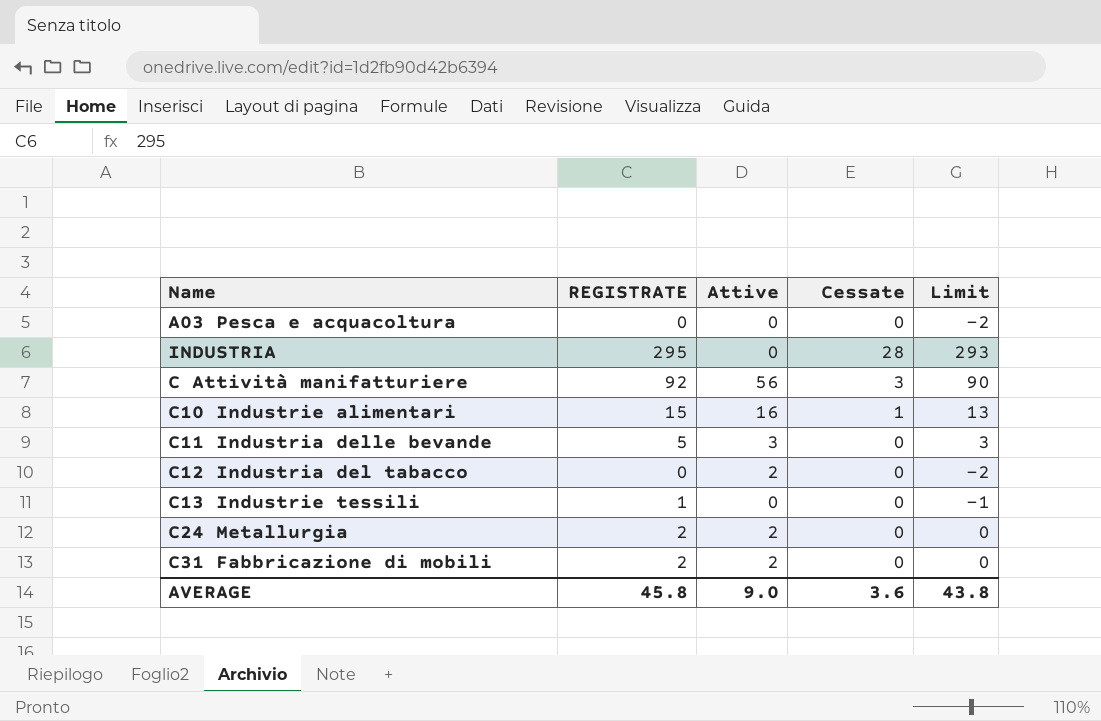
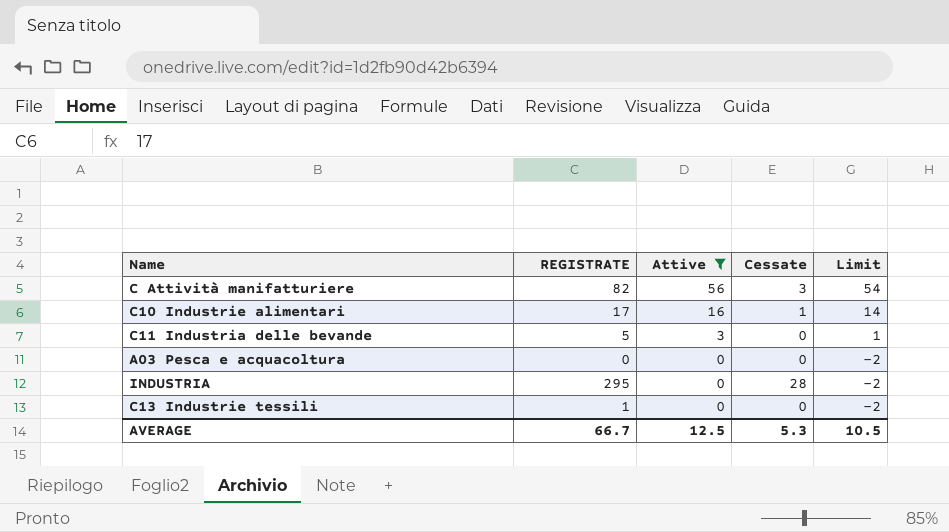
filter: none -> Attive != 2
row order: none -> Attive descending
column Limit | formula: [REGISTRATE] - 2 -> [Attive] - 2
C Attività manifatturiere | REGISTRATE: 92 -> 82
C10 Industrie alimentari | REGISTRATE: 15 -> 17
AVERAGE | REGISTRATE: 45.8 -> 66.7
AVERAGE | Attive: 9.0 -> 12.5
AVERAGE | Cessate: 3.6 -> 5.3
AVERAGE | Limit: 43.8 -> 10.5

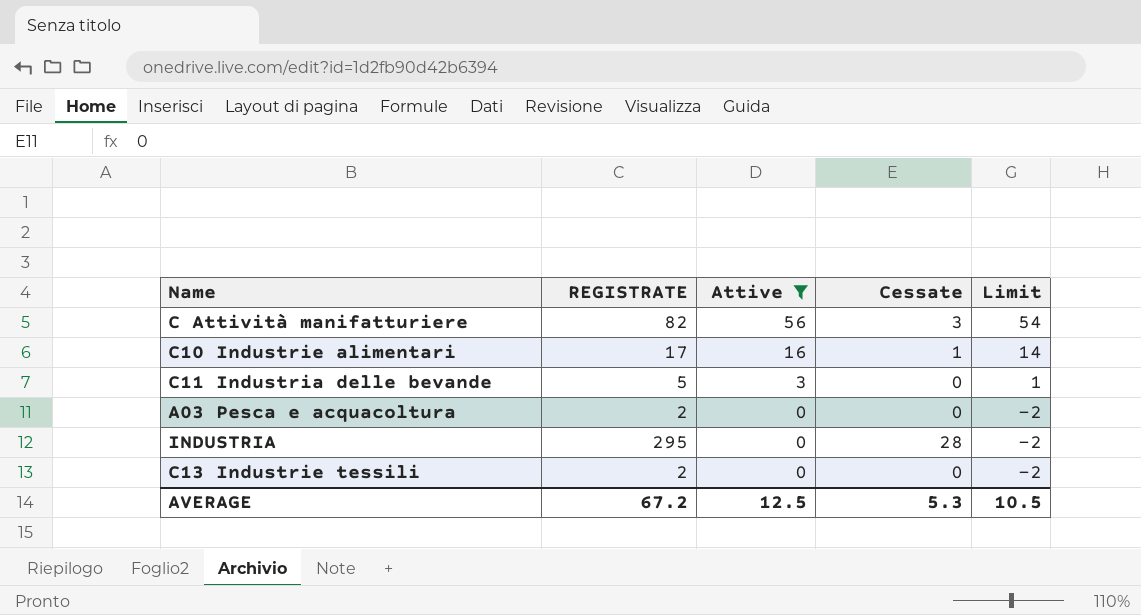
A03 Pesca e acquacoltura | REGISTRATE: 0 -> 2
C13 Industrie tessili | REGISTRATE: 1 -> 2
AVERAGE | REGISTRATE: 66.7 -> 67.2

